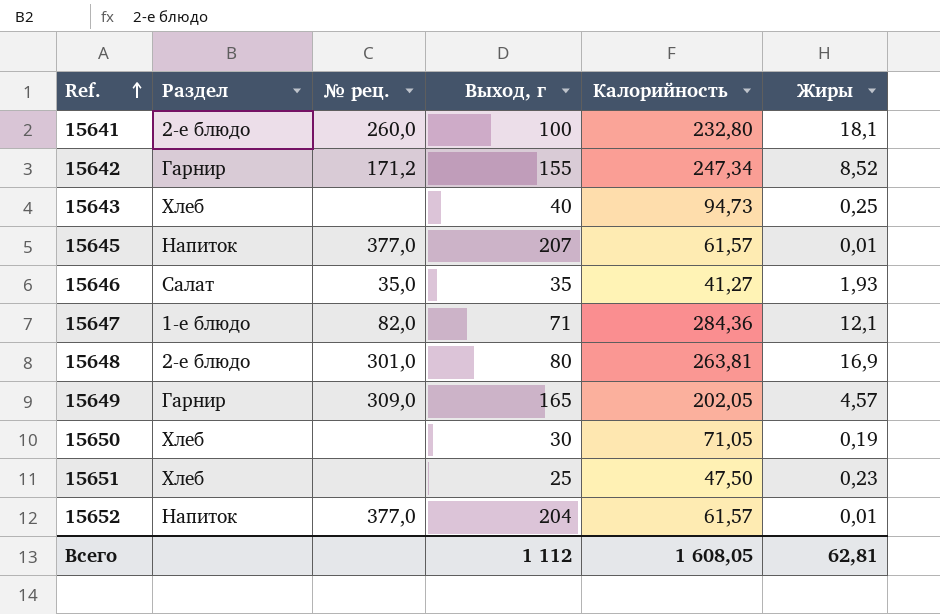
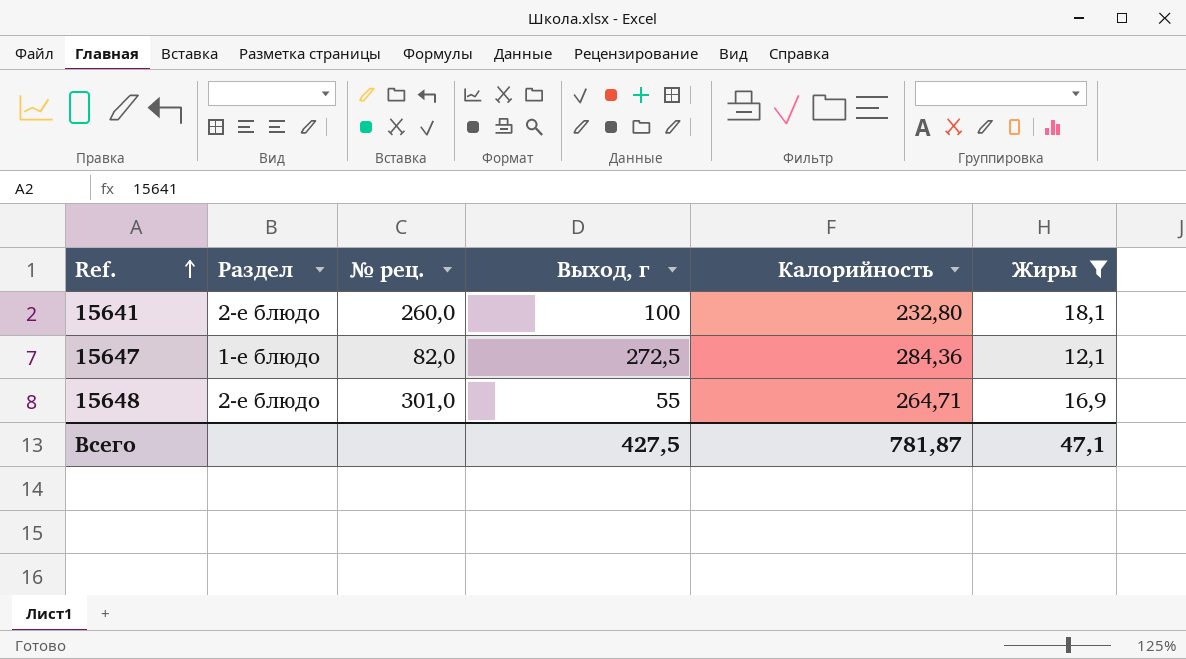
filter: none -> Жиры >= 12,1
15647 | Выход, г: 71 -> 272,5
15648 | Выход, г: 80 -> 55
15648 | Калорийность: 263,81 -> 264,71
Всего | Выход, г: 1 112 -> 427,5
Всего | Калорийность: 1 608,05 -> 781,87
Всего | Жиры: 62,81 -> 47,1

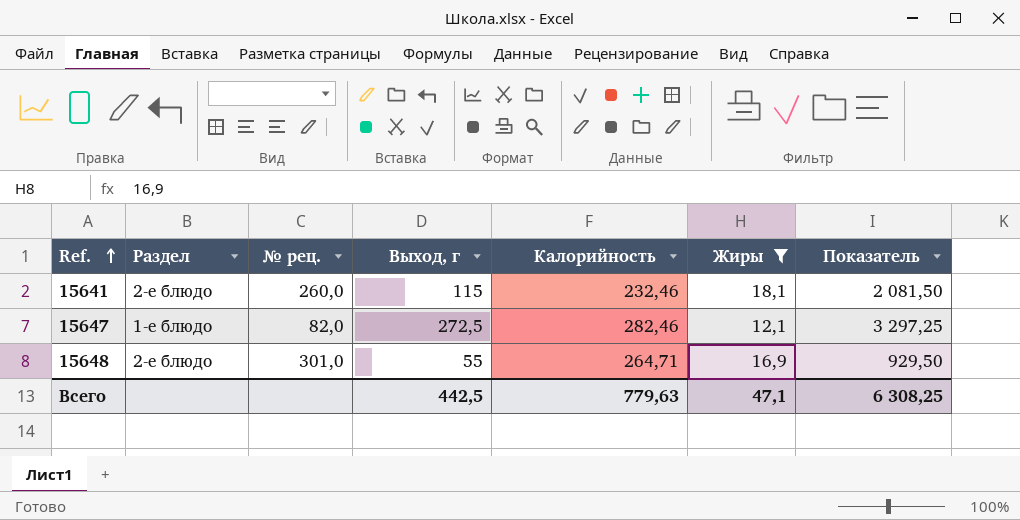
column Показатель | formula: none -> [Выход, г] * [Жиры]
15641 | Выход, г: 100 -> 115
15641 | Калорийность: 232,80 -> 232,46
15647 | Калорийность: 284,36 -> 282,46
Всего | Выход, г: 427,5 -> 442,5
Всего | Калорийность: 781,87 -> 779,63

